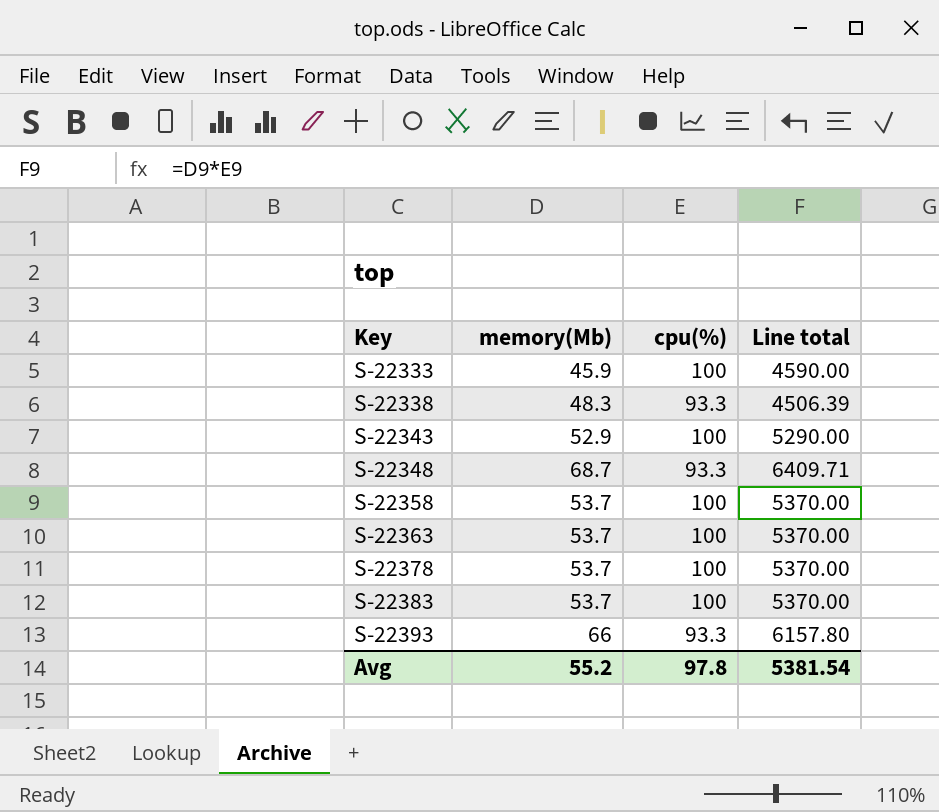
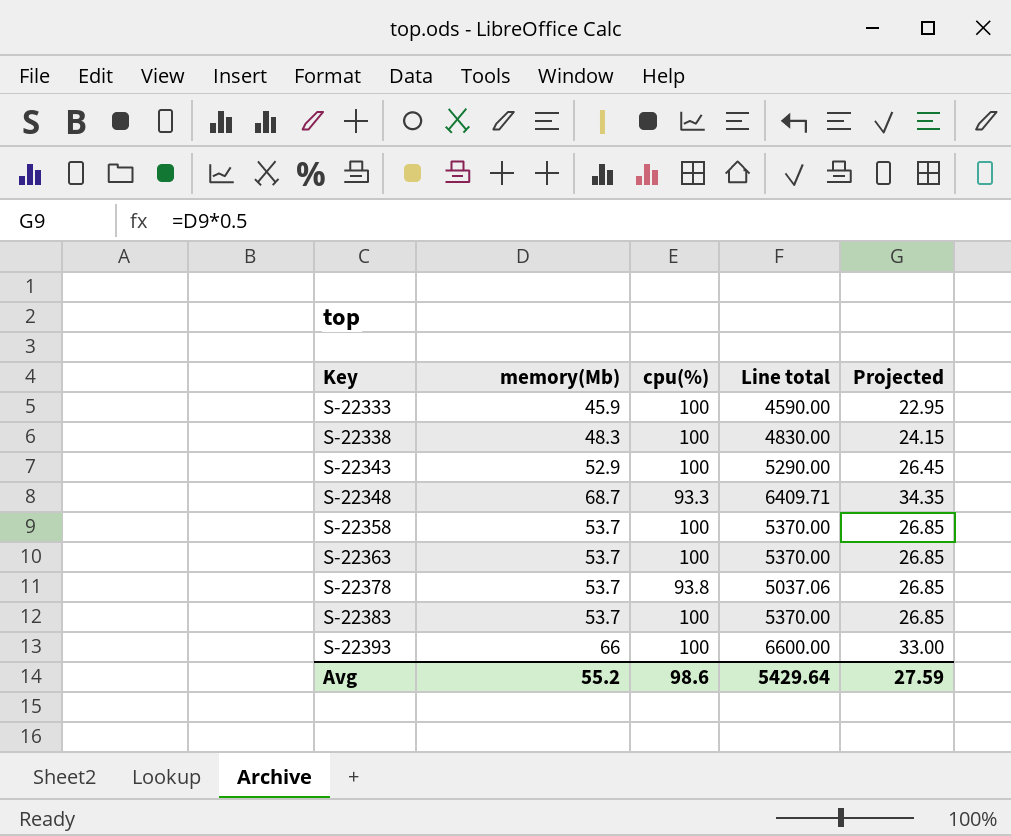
column Projected | formula: none -> [memory(Mb)] * 0.5
S-22338 | cpu(%): 93.3 -> 100
S-22338 | Line total: 4506.39 -> 4830.00
S-22378 | cpu(%): 100 -> 93.8
S-22378 | Line total: 5370.00 -> 5037.06
S-22393 | cpu(%): 93.3 -> 100
S-22393 | Line total: 6157.80 -> 6600.00
Avg | cpu(%): 97.8 -> 98.6
Avg | Line total: 5381.54 -> 5429.64

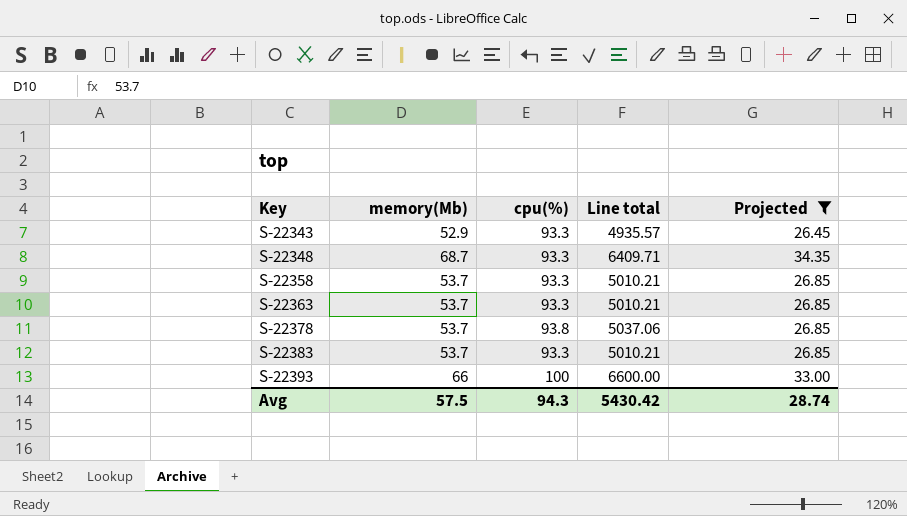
filter: none -> Projected >= 26.45
S-22343 | cpu(%): 100 -> 93.3
S-22343 | Line total: 5290.00 -> 4935.57
S-22358 | cpu(%): 100 -> 93.3
S-22358 | Line total: 5370.00 -> 5010.21
S-22363 | cpu(%): 100 -> 93.3
S-22363 | Line total: 5370.00 -> 5010.21
S-22383 | cpu(%): 100 -> 93.3
S-22383 | Line total: 5370.00 -> 5010.21
Avg | memory(Mb): 55.2 -> 57.5
Avg | cpu(%): 98.6 -> 94.3
Avg | Line total: 5429.64 -> 5430.42
Avg | Projected: 27.59 -> 28.74

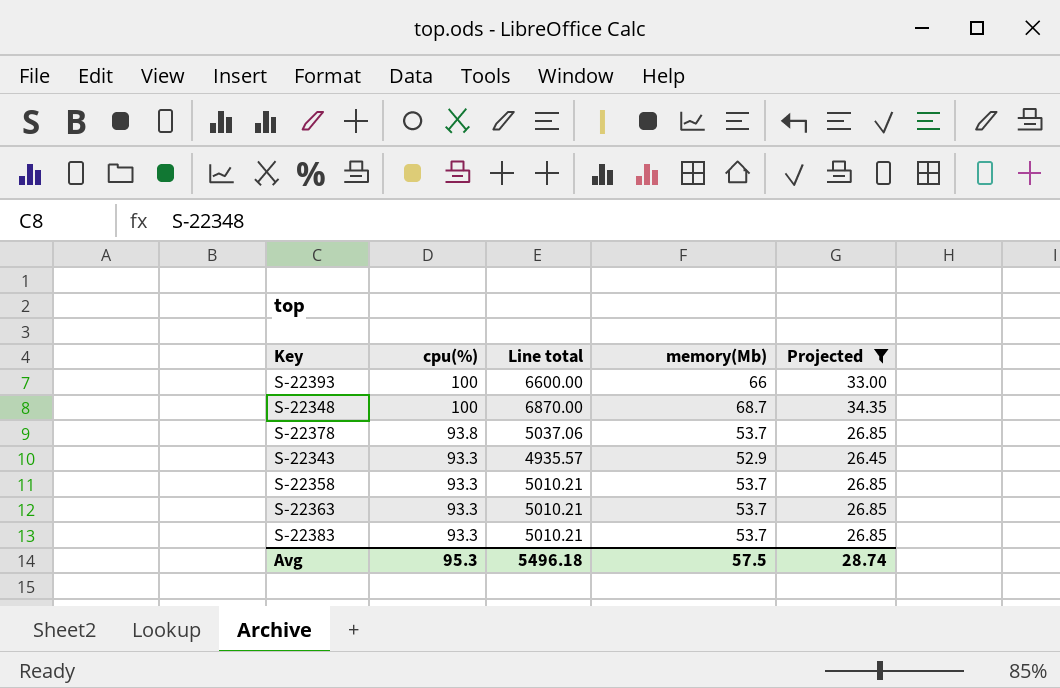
row order: Key ascending -> cpu(%) descending
column memory(Mb) | position: 2 -> 4
S-22348 | cpu(%): 93.3 -> 100
S-22348 | Line total: 6409.71 -> 6870.00
Avg | cpu(%): 94.3 -> 95.3
Avg | Line total: 5430.42 -> 5496.18

